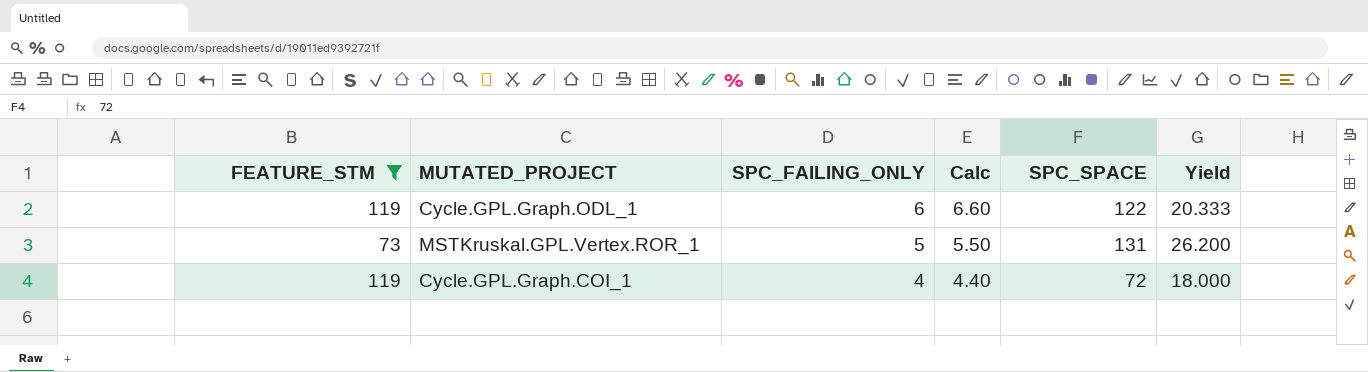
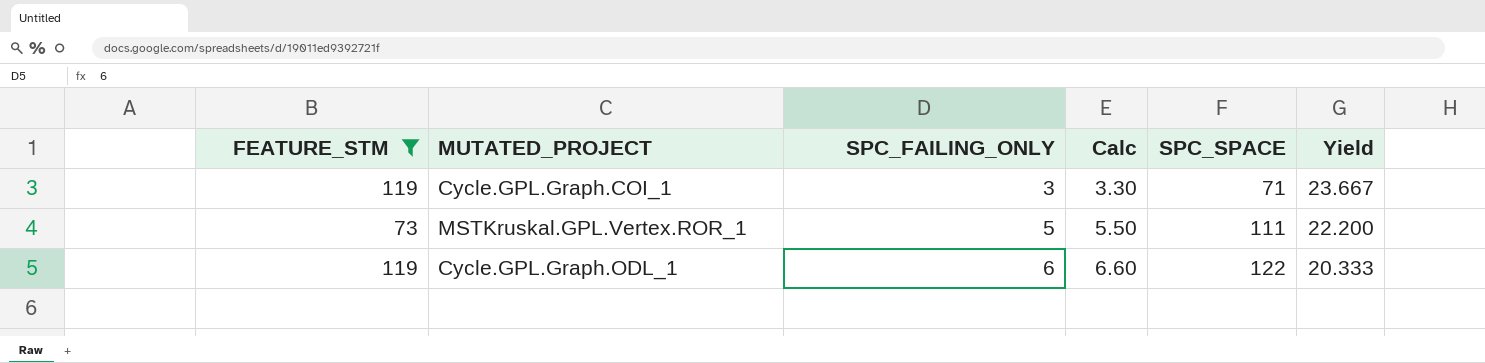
row order: SPC_FAILING_ONLY descending -> SPC_FAILING_ONLY ascending
Cycle.GPL.Graph.COI_1 | SPC_FAILING_ONLY: 4 -> 3
Cycle.GPL.Graph.COI_1 | Calc: 4.40 -> 3.30
Cycle.GPL.Graph.COI_1 | SPC_SPACE: 72 -> 71
Cycle.GPL.Graph.COI_1 | Yield: 18.000 -> 23.667
MSTKruskal.GPL.Vertex.ROR_1 | SPC_SPACE: 131 -> 111
MSTKruskal.GPL.Vertex.ROR_1 | Yield: 26.200 -> 22.200

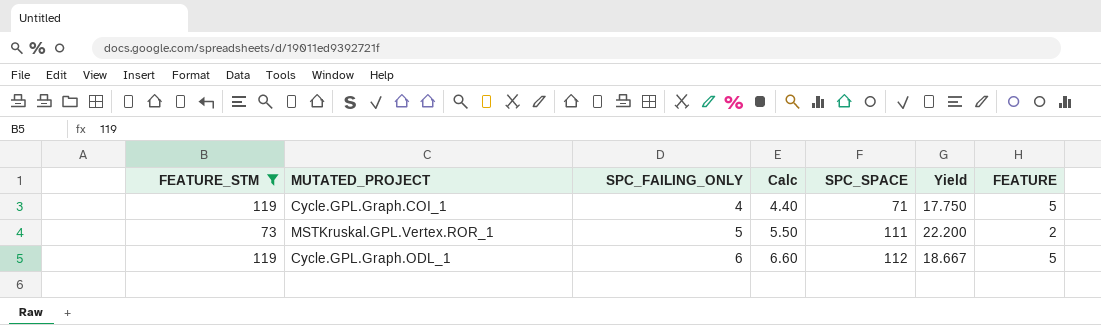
column FEATURE | position: none -> 7
Cycle.GPL.Graph.COI_1 | SPC_FAILING_ONLY: 3 -> 4
Cycle.GPL.Graph.COI_1 | Calc: 3.30 -> 4.40
Cycle.GPL.Graph.COI_1 | Yield: 23.667 -> 17.750
Cycle.GPL.Graph.ODL_1 | SPC_SPACE: 122 -> 112
Cycle.GPL.Graph.ODL_1 | Yield: 20.333 -> 18.667

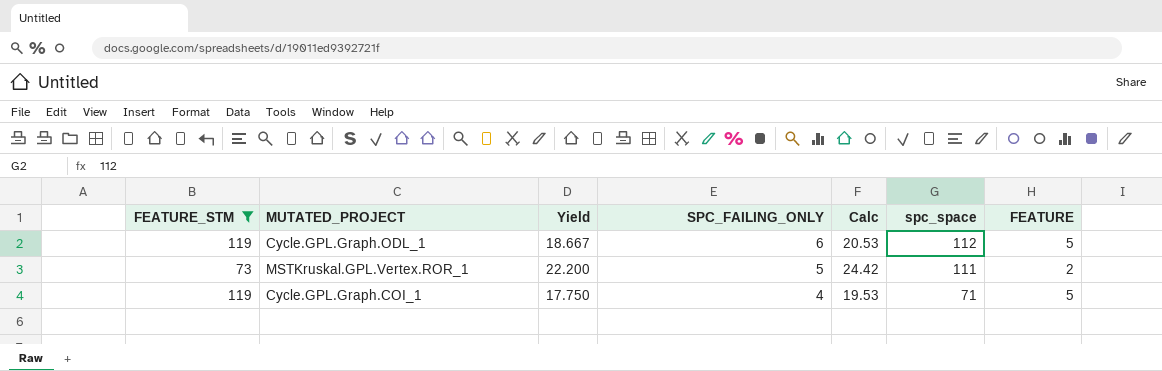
row order: SPC_FAILING_ONLY ascending -> SPC_FAILING_ONLY descending
column Yield | position: 6 -> 3
column Calc | formula: [SPC_FAILING_ONLY] * 1.1 -> [Yield] * 1.1
column name: SPC_SPACE -> spc_space

